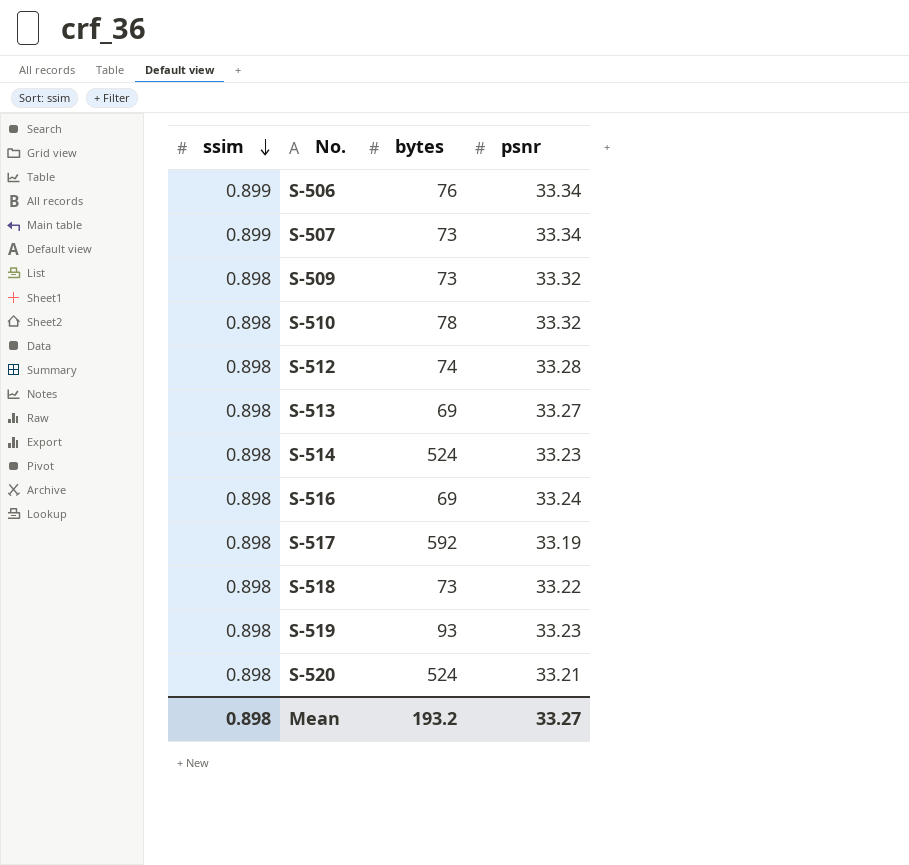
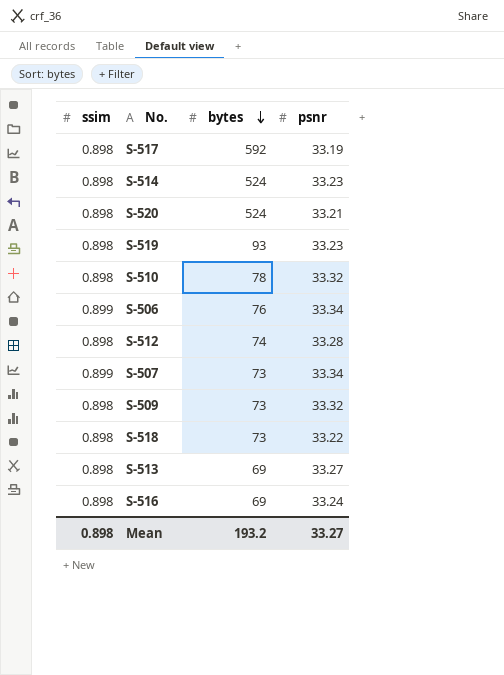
row order: ssim descending -> bytes descending

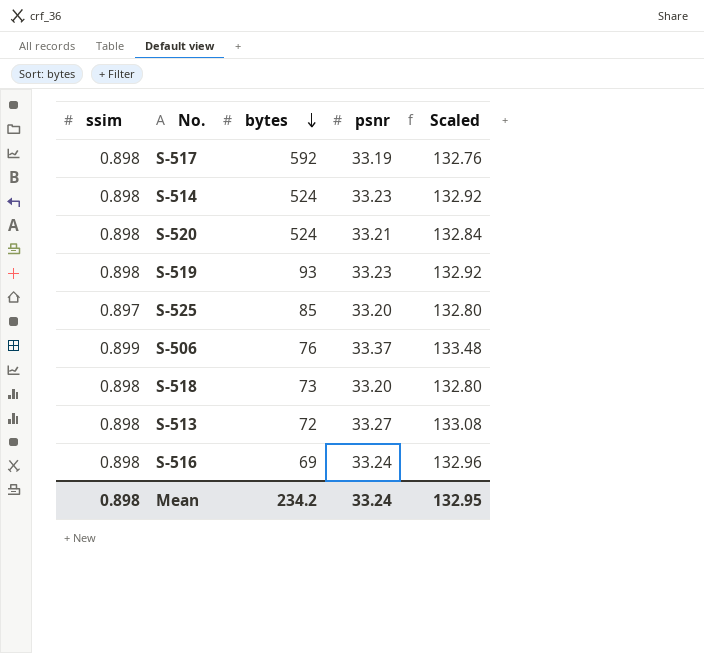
column Scaled | formula: none -> [psnr] * 4
row S-510: 0.898 | 78 | 33.32 -> none
row S-512: 0.898 | 74 | 33.28 -> none
row S-507: 0.899 | 73 | 33.34 -> none
row S-509: 0.898 | 73 | 33.32 -> none
row S-525: none -> 0.897 | 85 | 33.20 | 132.80
S-506 | psnr: 33.34 -> 33.37
S-518 | psnr: 33.22 -> 33.20
S-513 | bytes: 69 -> 72
Mean | bytes: 193.2 -> 234.2
Mean | psnr: 33.27 -> 33.24

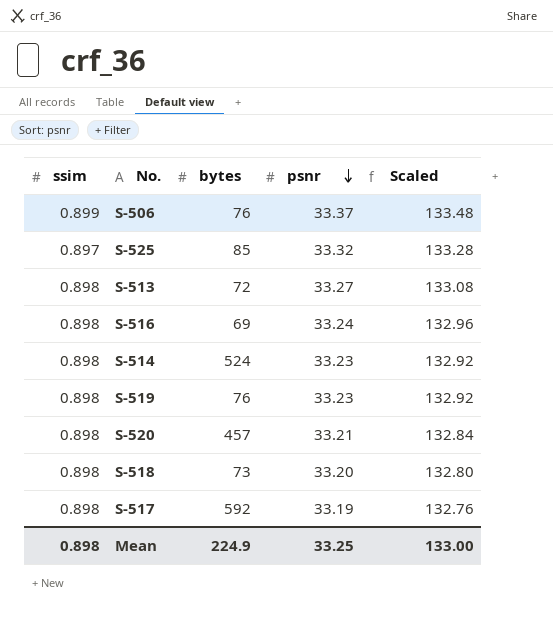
row order: bytes descending -> psnr descending
S-525 | psnr: 33.20 -> 33.32
S-525 | Scaled: 132.80 -> 133.28
S-519 | bytes: 93 -> 76
S-520 | bytes: 524 -> 457
Mean | bytes: 234.2 -> 224.9
Mean | psnr: 33.24 -> 33.25
Mean | Scaled: 132.95 -> 133.00

